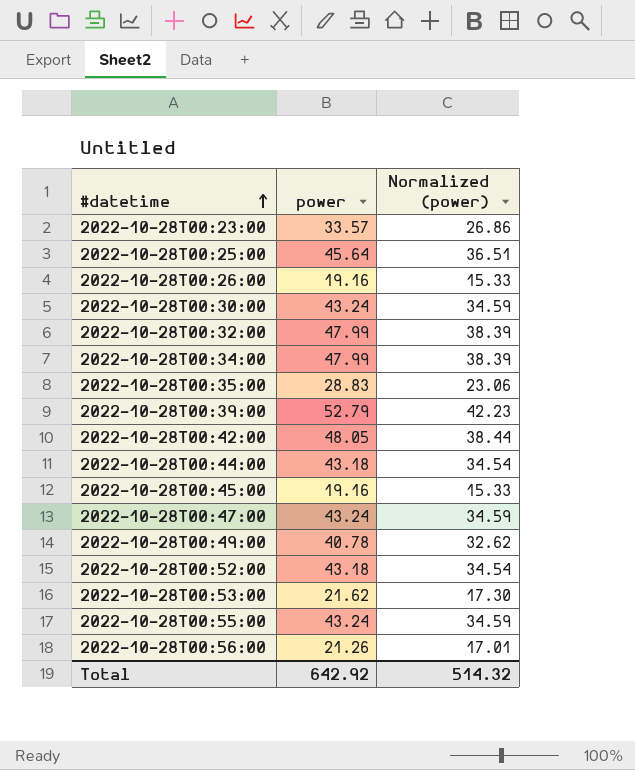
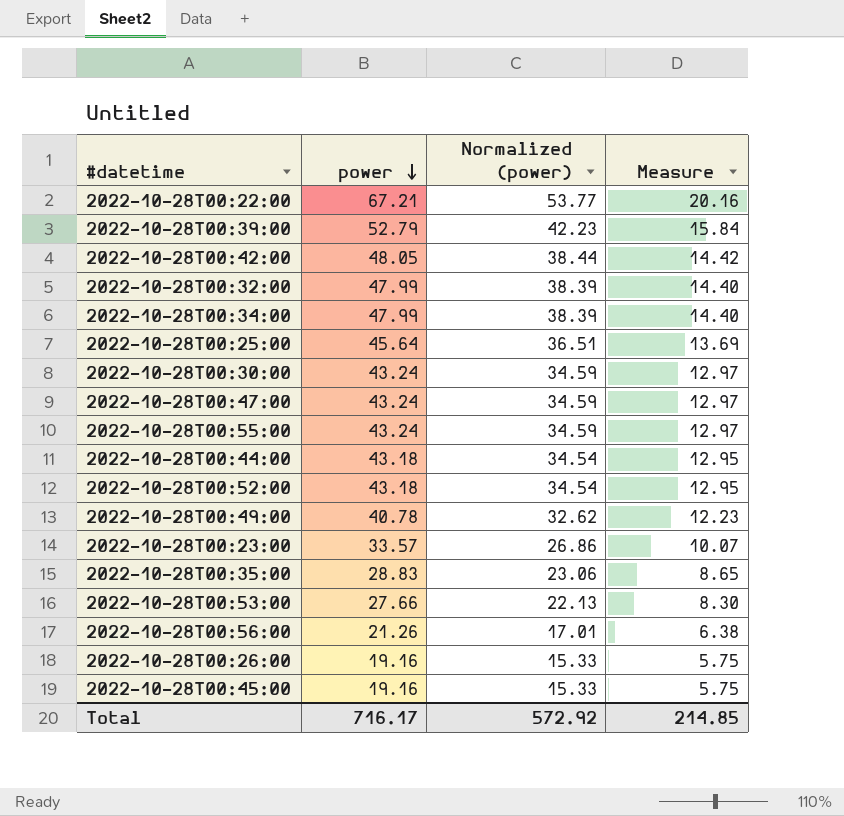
row order: #datetime ascending -> power descending
column Measure | formula: none -> [power] * 0.3
row 2022-10-28T00:22:00: none -> 67.21 | 53.77 | 20.16
2022-10-28T00:53:00 | power: 21.62 -> 27.66
2022-10-28T00:53:00 | Normalized (power): 17.30 -> 22.13
Total | power: 642.92 -> 716.17
Total | Normalized (power): 514.32 -> 572.92

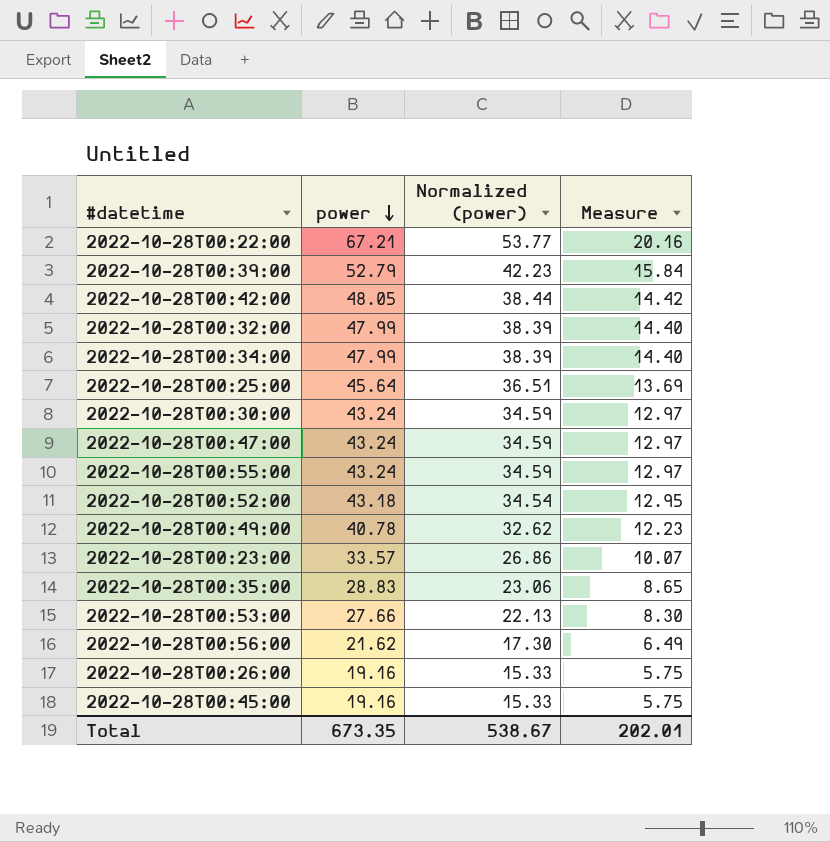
row 2022-10-28T00:44:00: 43.18 | 34.54 | 12.95 -> none
2022-10-28T00:56:00 | power: 21.26 -> 21.62
2022-10-28T00:56:00 | Normalized (power): 17.01 -> 17.30
2022-10-28T00:56:00 | Measure: 6.38 -> 6.49
Total | power: 716.17 -> 673.35
Total | Normalized (power): 572.92 -> 538.67
Total | Measure: 214.85 -> 202.01

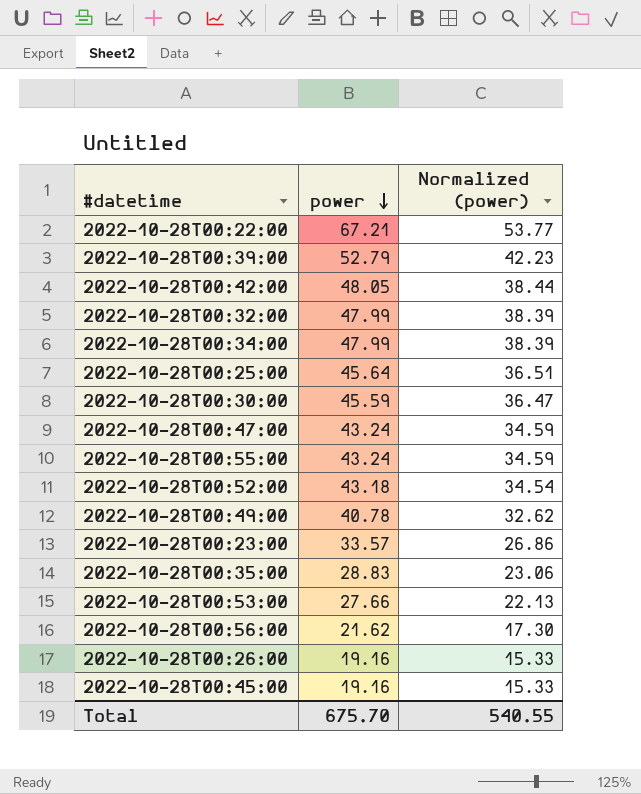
column Measure | formula: [power] * 0.3 -> none
2022-10-28T00:30:00 | power: 43.24 -> 45.59
2022-10-28T00:30:00 | Normalized (power): 34.59 -> 36.47
Total | power: 673.35 -> 675.70
Total | Normalized (power): 538.67 -> 540.55

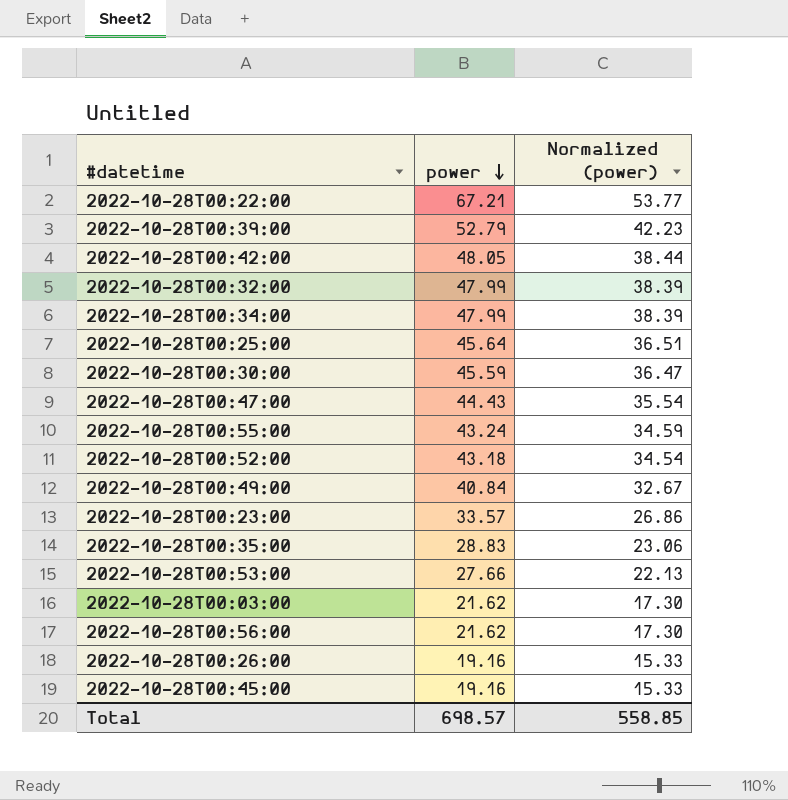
2022-10-28T00:47:00 | power: 43.24 -> 44.43
2022-10-28T00:47:00 | Normalized (power): 34.59 -> 35.54
2022-10-28T00:49:00 | power: 40.78 -> 40.84
2022-10-28T00:49:00 | Normalized (power): 32.62 -> 32.67
row 2022-10-28T00:03:00: none -> 21.62 | 17.30
Total | power: 675.70 -> 698.57
Total | Normalized (power): 540.55 -> 558.85

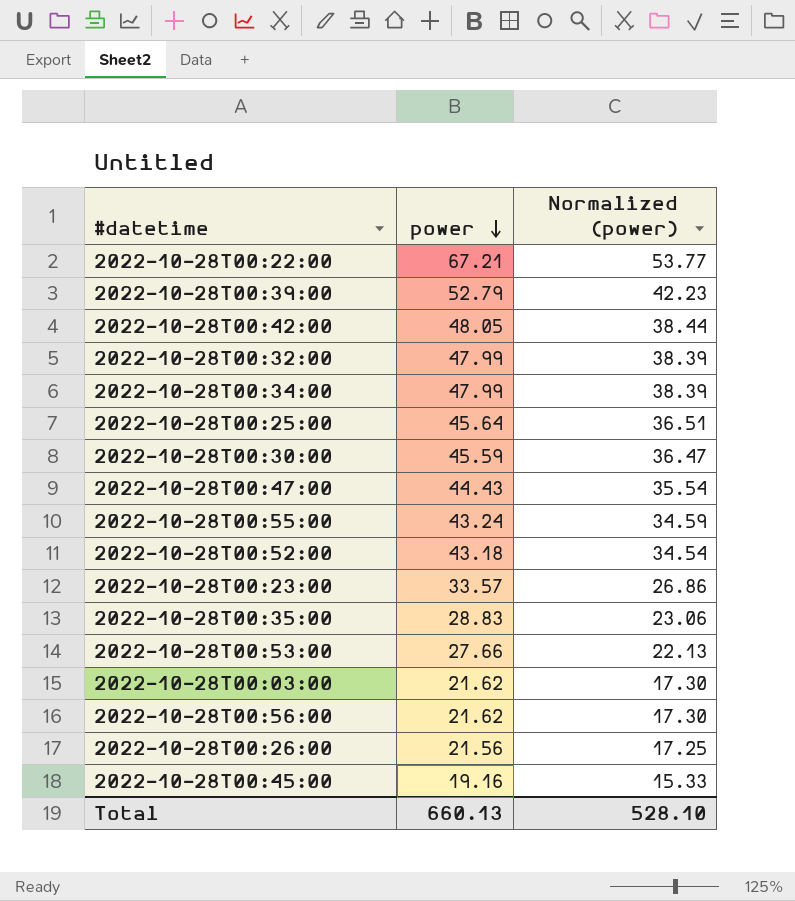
row 2022-10-28T00:49:00: 40.84 | 32.67 -> none
2022-10-28T00:26:00 | power: 19.16 -> 21.56
2022-10-28T00:26:00 | Normalized (power): 15.33 -> 17.25
Total | power: 698.57 -> 660.13
Total | Normalized (power): 558.85 -> 528.10

